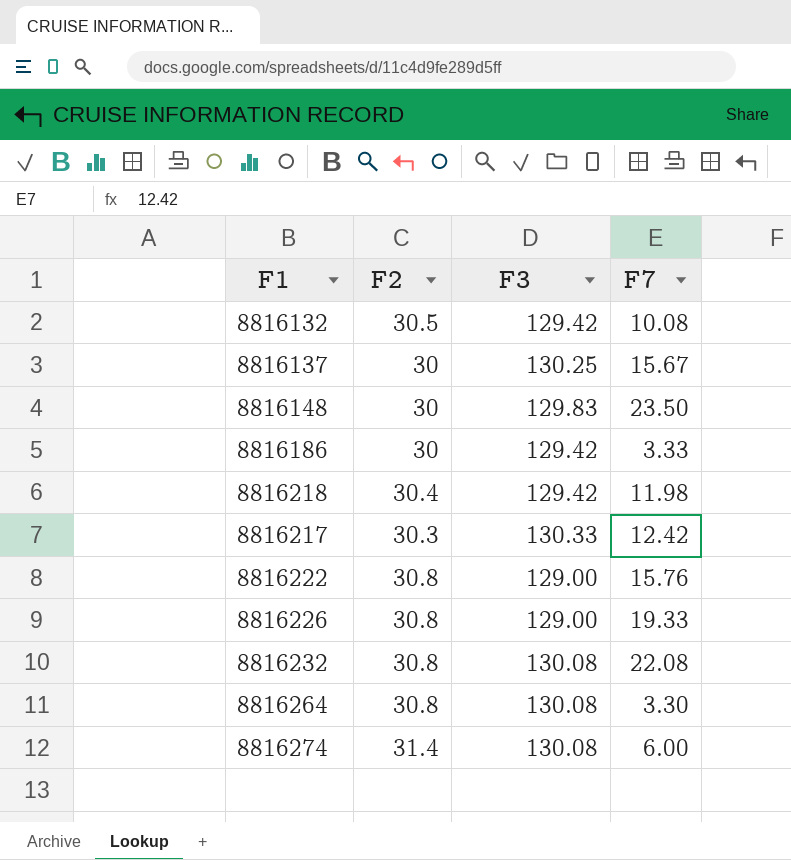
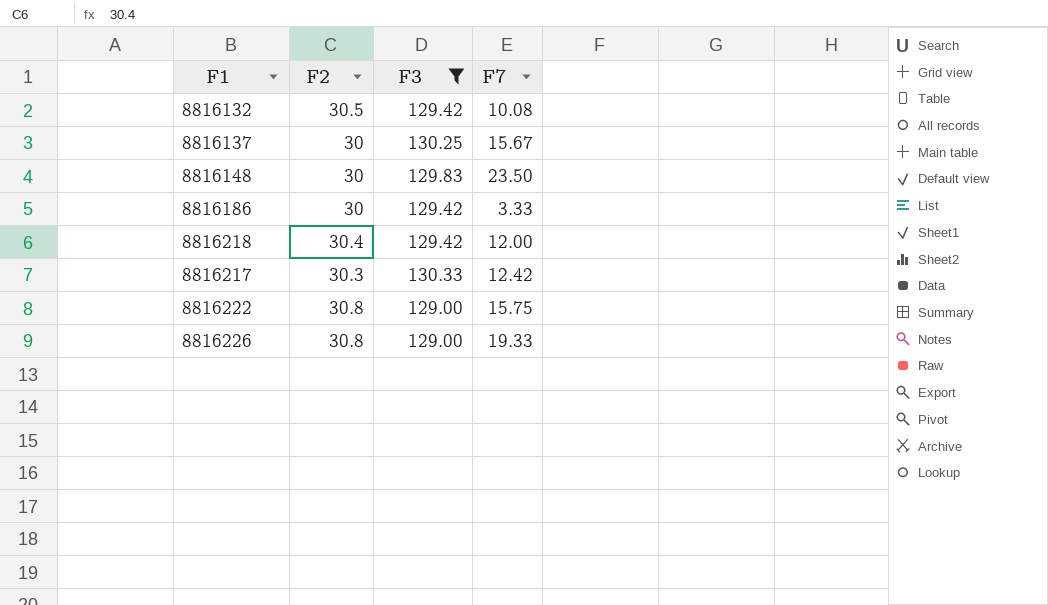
filter: none -> F3 != 130.08
8816218 | F7: 11.98 -> 12.00
8816222 | F7: 15.76 -> 15.75

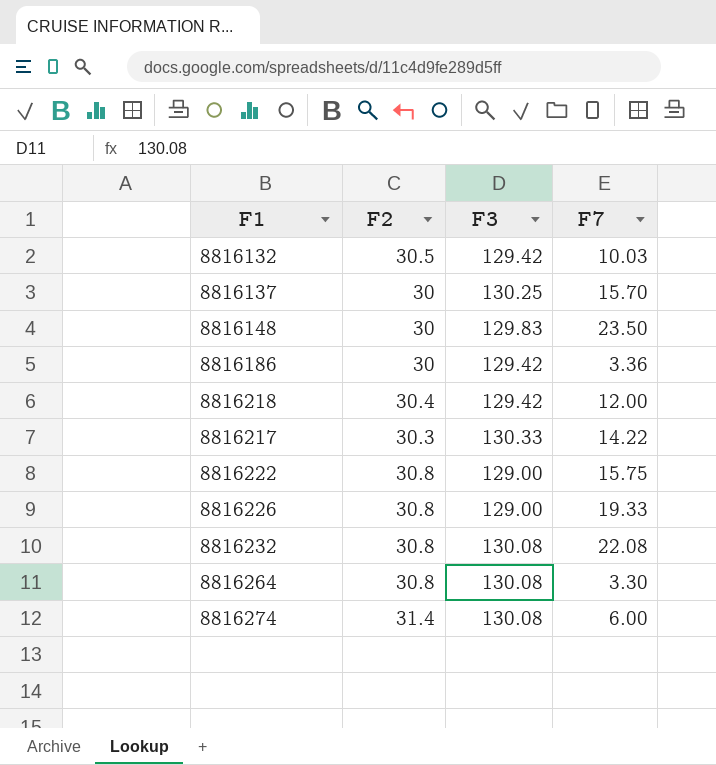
filter: F3 != 130.08 -> none
8816132 | F7: 10.08 -> 10.03
8816137 | F7: 15.67 -> 15.70
8816186 | F7: 3.33 -> 3.36
8816217 | F7: 12.42 -> 14.22

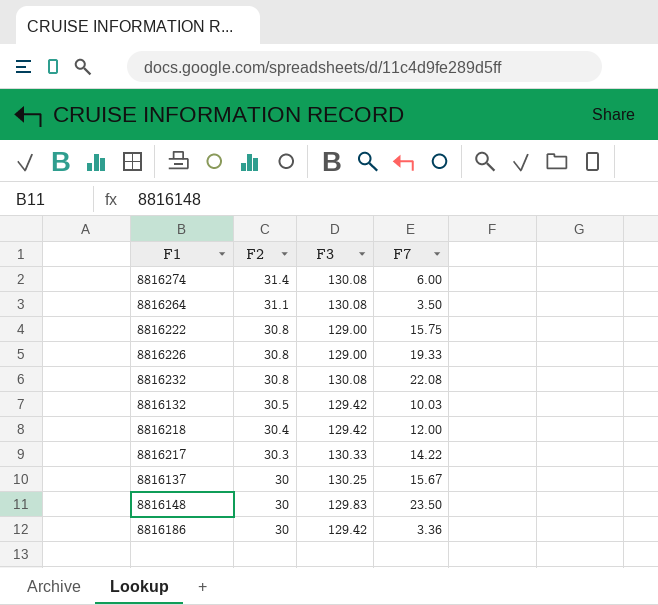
row order: none -> F2 descending
8816264 | F2: 30.8 -> 31.1
8816264 | F7: 3.30 -> 3.50
8816137 | F7: 15.70 -> 15.67

